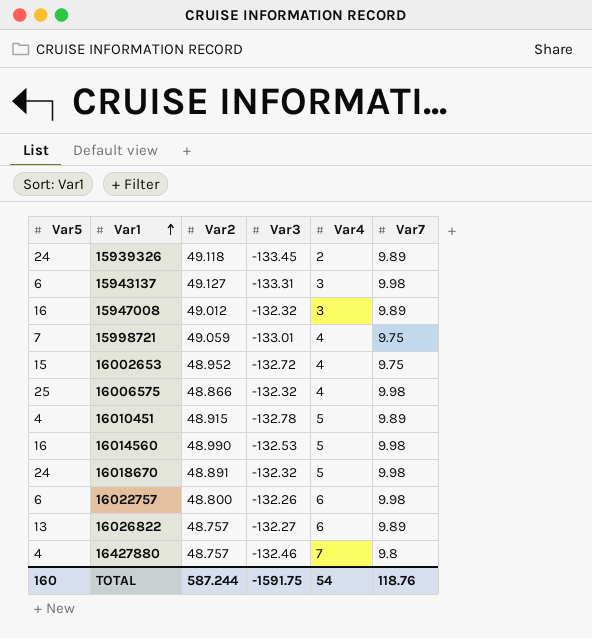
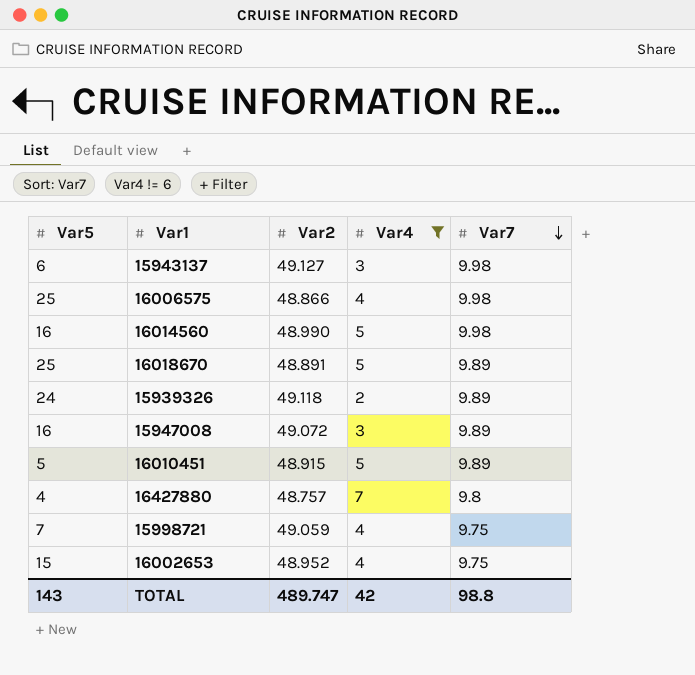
filter: none -> Var4 != 6
row order: Var1 ascending -> Var7 descending
column Var3 | position: 4 -> none
16018670 | Var5: 24 -> 25
16018670 | Var7: 9.98 -> 9.89
15947008 | Var2: 49.012 -> 49.072
16010451 | Var5: 4 -> 5
TOTAL | Var5: 160 -> 143
TOTAL | Var2: 587.244 -> 489.747
TOTAL | Var4: 54 -> 42
TOTAL | Var7: 118.76 -> 98.8

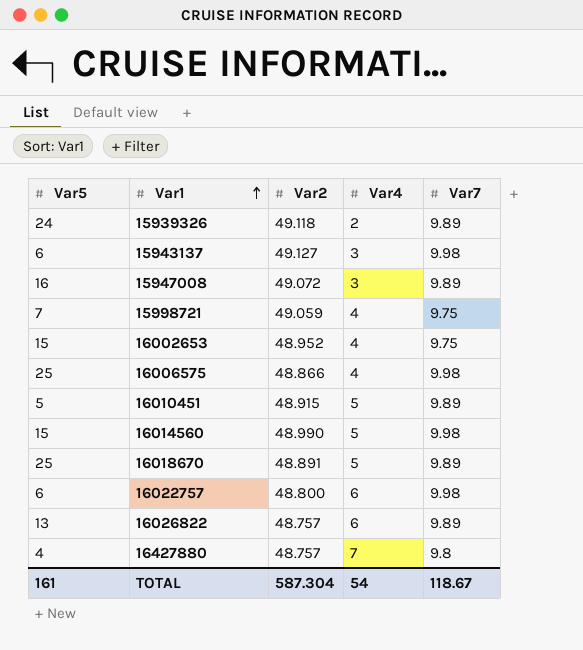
filter: Var4 != 6 -> none
row order: Var7 descending -> Var1 ascending
16014560 | Var5: 16 -> 15
TOTAL | Var5: 143 -> 161
TOTAL | Var2: 489.747 -> 587.304
TOTAL | Var4: 42 -> 54
TOTAL | Var7: 98.8 -> 118.67

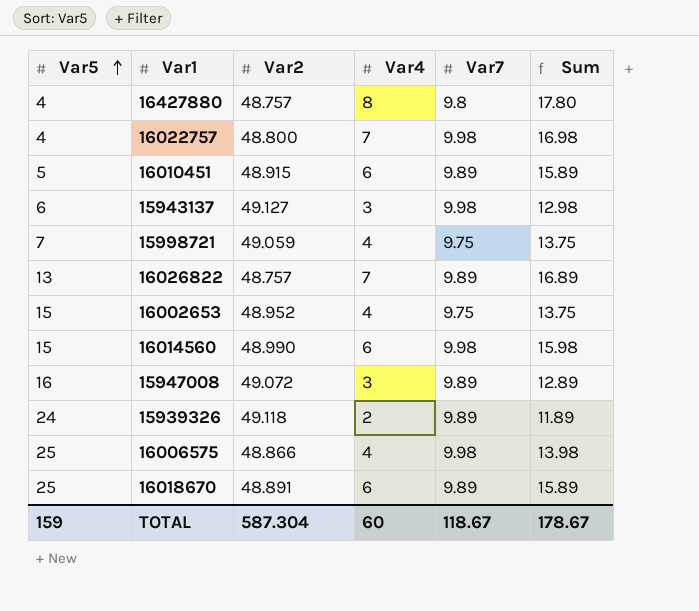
row order: Var1 ascending -> Var5 ascending
column Sum | formula: none -> [Var4] + [Var7]
16427880 | Var4: 7 -> 8
16022757 | Var5: 6 -> 4
16022757 | Var4: 6 -> 7
16010451 | Var4: 5 -> 6
16026822 | Var4: 6 -> 7
16014560 | Var4: 5 -> 6
16018670 | Var4: 5 -> 6
TOTAL | Var5: 161 -> 159
TOTAL | Var4: 54 -> 60

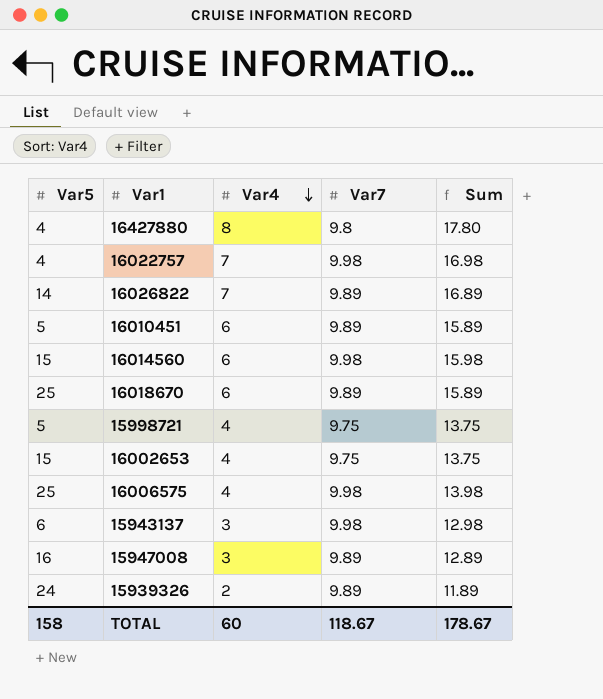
row order: Var5 ascending -> Var4 descending
column Var2 | position: 3 -> none
16026822 | Var5: 13 -> 14
15998721 | Var5: 7 -> 5
TOTAL | Var5: 159 -> 158

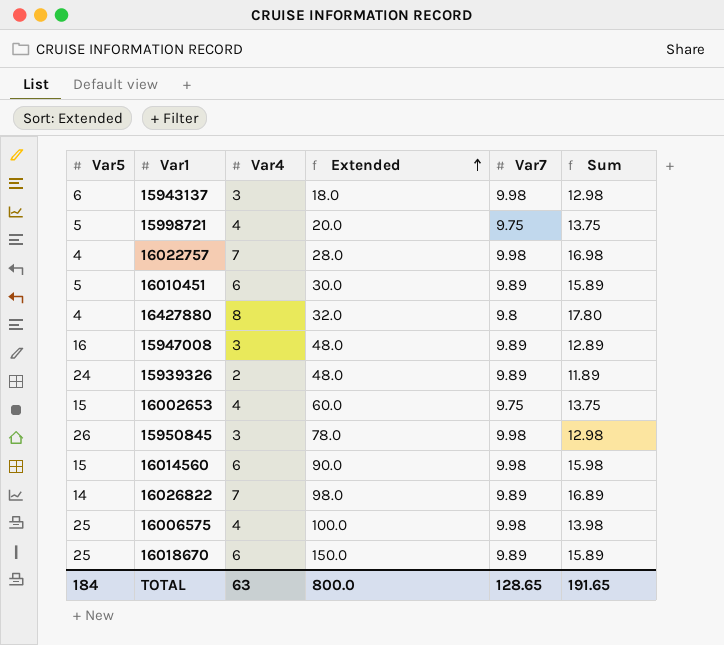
row order: Var4 descending -> Extended ascending
column Extended | formula: none -> [Var5] * [Var4]
row 15950845: none -> 26 | 3 | 78.0 | 9.98 | 12.98
TOTAL | Var5: 158 -> 184
TOTAL | Var4: 60 -> 63
TOTAL | Var7: 118.67 -> 128.65
TOTAL | Sum: 178.67 -> 191.65

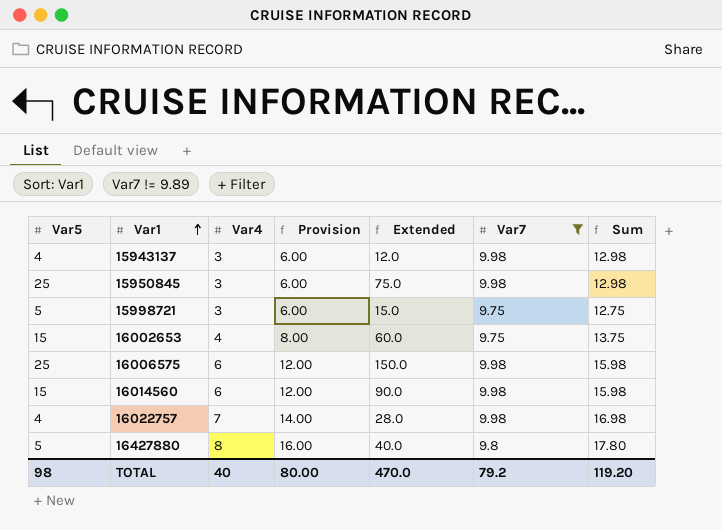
filter: none -> Var7 != 9.89
row order: Extended ascending -> Var1 ascending
column Provision | formula: none -> [Var4] * 2
15943137 | Var5: 6 -> 4
15943137 | Extended: 18.0 -> 12.0
15950845 | Var5: 26 -> 25
15950845 | Extended: 78.0 -> 75.0
15998721 | Var4: 4 -> 3
15998721 | Extended: 20.0 -> 15.0
15998721 | Sum: 13.75 -> 12.75
16006575 | Var4: 4 -> 6
16006575 | Extended: 100.0 -> 150.0
16006575 | Sum: 13.98 -> 15.98
16427880 | Var5: 4 -> 5
16427880 | Extended: 32.0 -> 40.0
TOTAL | Var5: 184 -> 98
TOTAL | Var4: 63 -> 40
TOTAL | Extended: 800.0 -> 470.0
TOTAL | Var7: 128.65 -> 79.2
TOTAL | Sum: 191.65 -> 119.20

